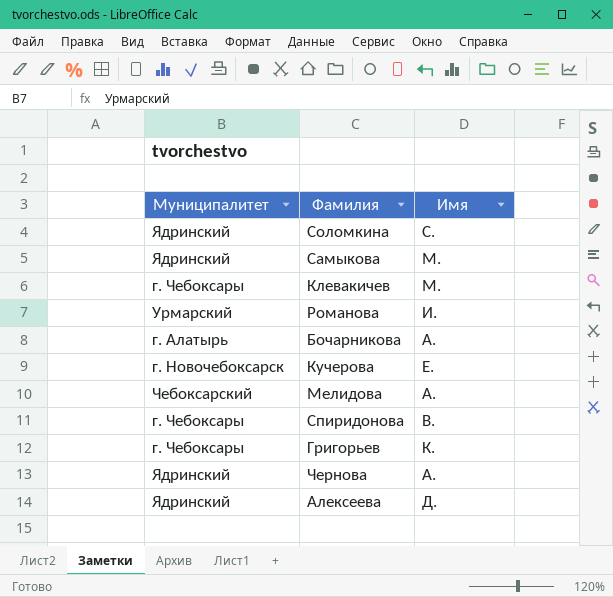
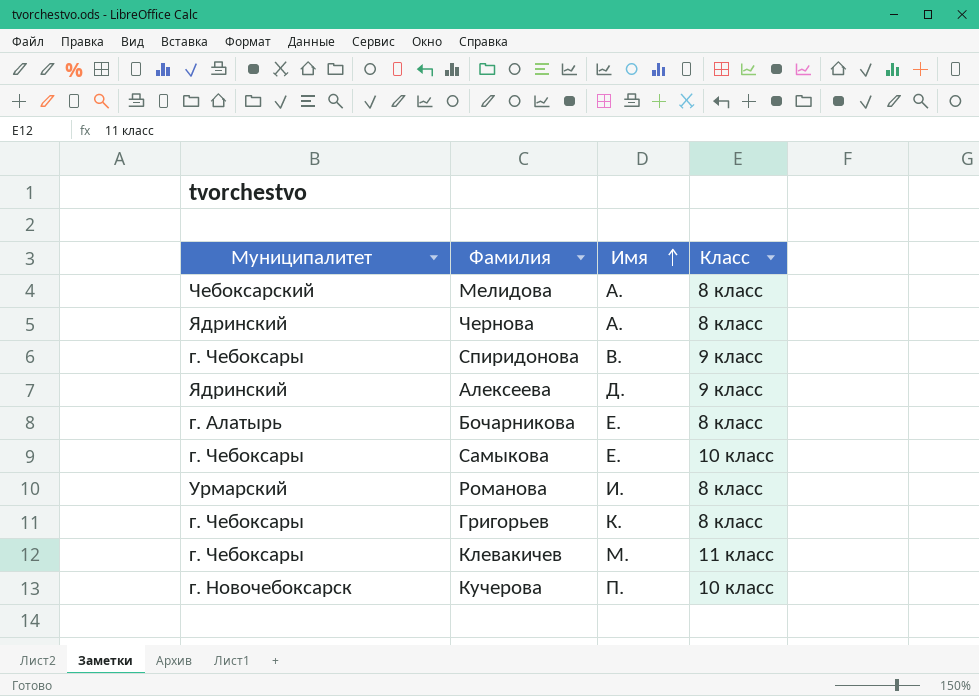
row order: none -> Имя ascending
column Класс | position: none -> 4
row Соломкина: Ядринский | С. -> none
Бочарникова | Имя: А. -> Е.
Самыкова | Муниципалитет: Ядринский -> г. Чебоксары
Самыкова | Имя: М. -> Е.
Кучерова | Имя: Е. -> П.

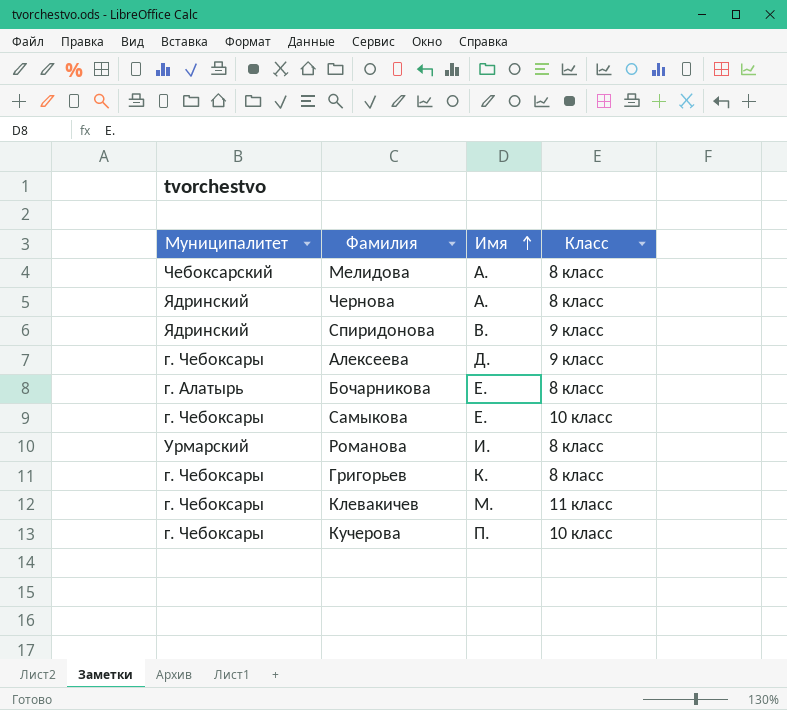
Спиридонова | Муниципалитет: г. Чебоксары -> Ядринский
Алексеева | Муниципалитет: Ядринский -> г. Чебоксары
Кучерова | Муниципалитет: г. Новочебоксарск -> г. Чебоксары

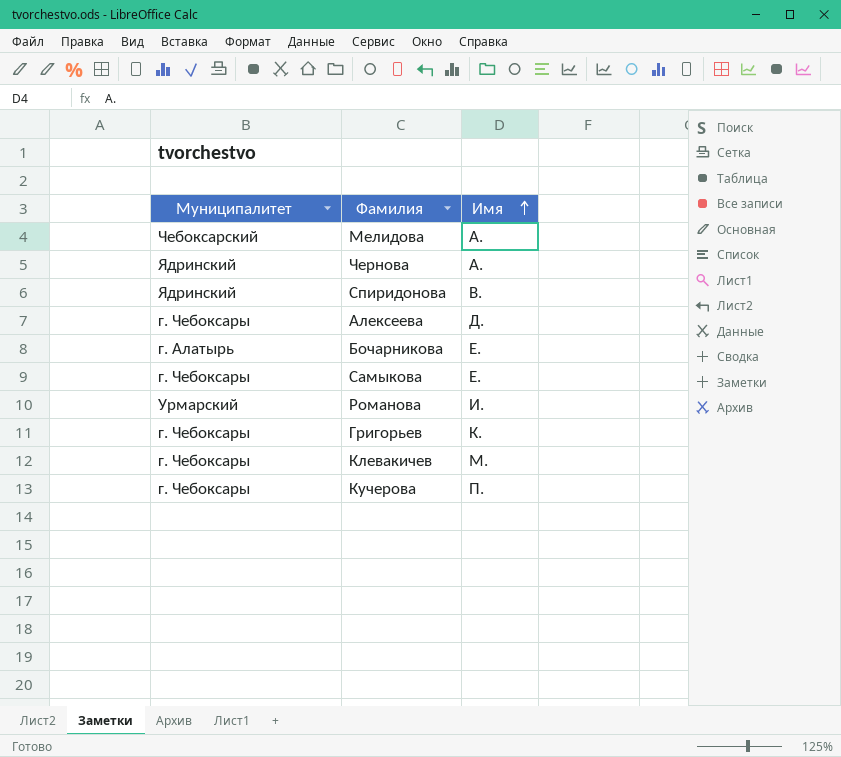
column Класс | position: 4 -> none

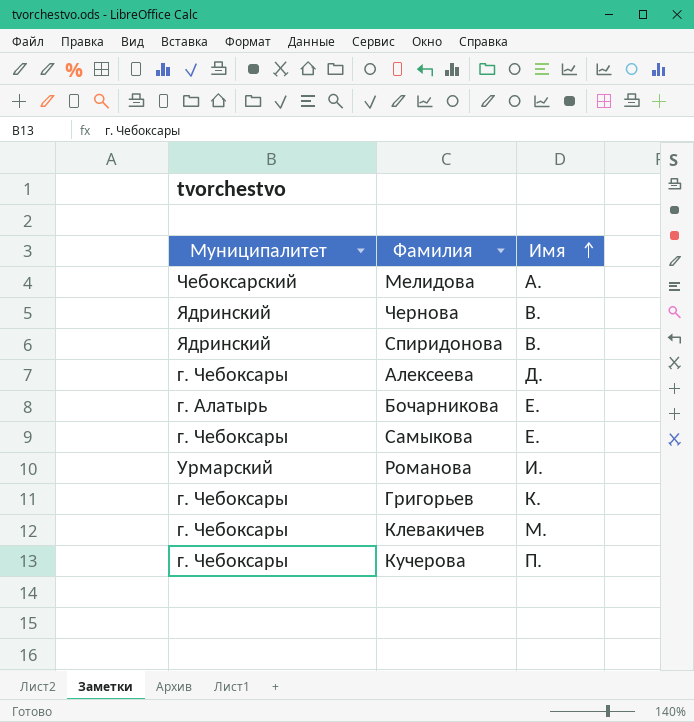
Чернова | Имя: А. -> В.

